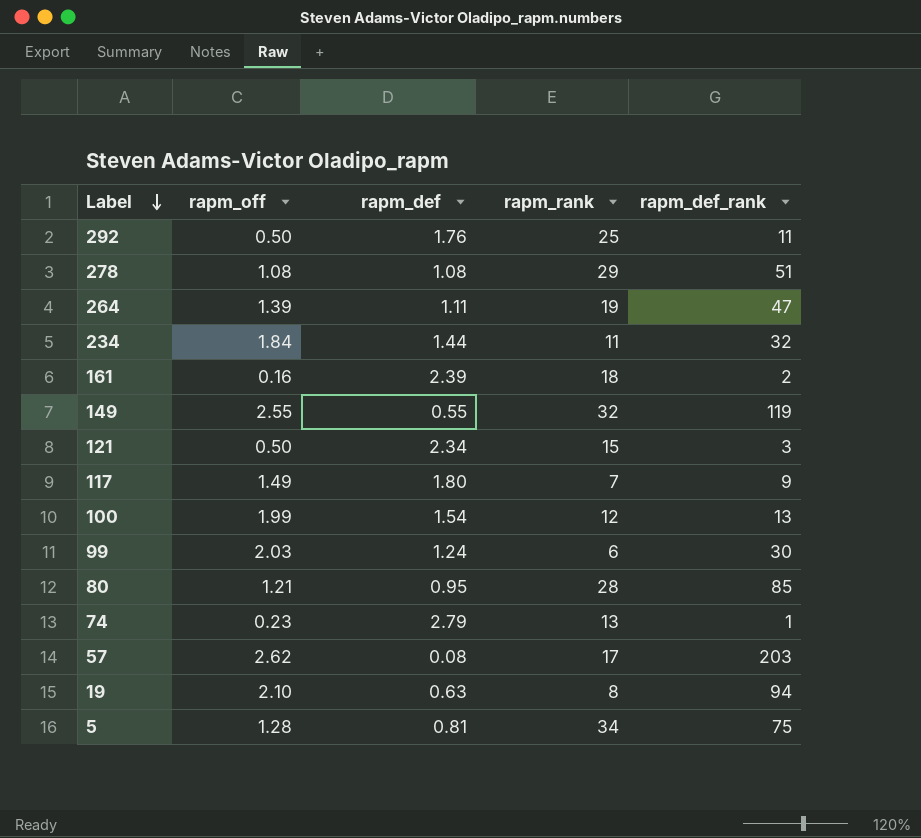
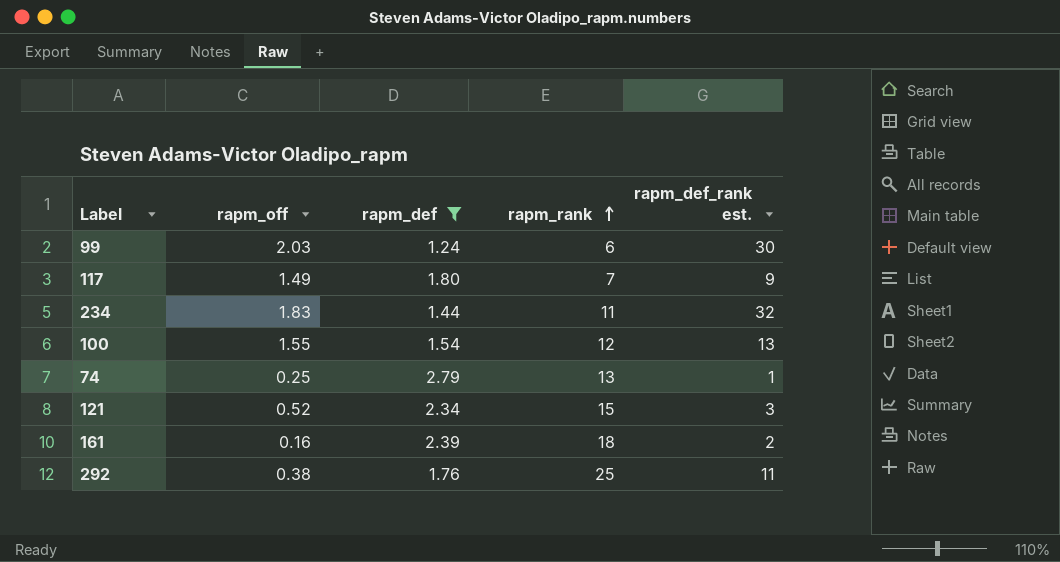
filter: none -> rapm_def >= 1.24
row order: Label descending -> rapm_rank ascending
column name: rapm_def_rank -> rapm_def_rank est.
234 | rapm_off: 1.84 -> 1.83
100 | rapm_off: 1.99 -> 1.55
74 | rapm_off: 0.23 -> 0.25
121 | rapm_off: 0.50 -> 0.52
292 | rapm_off: 0.50 -> 0.38

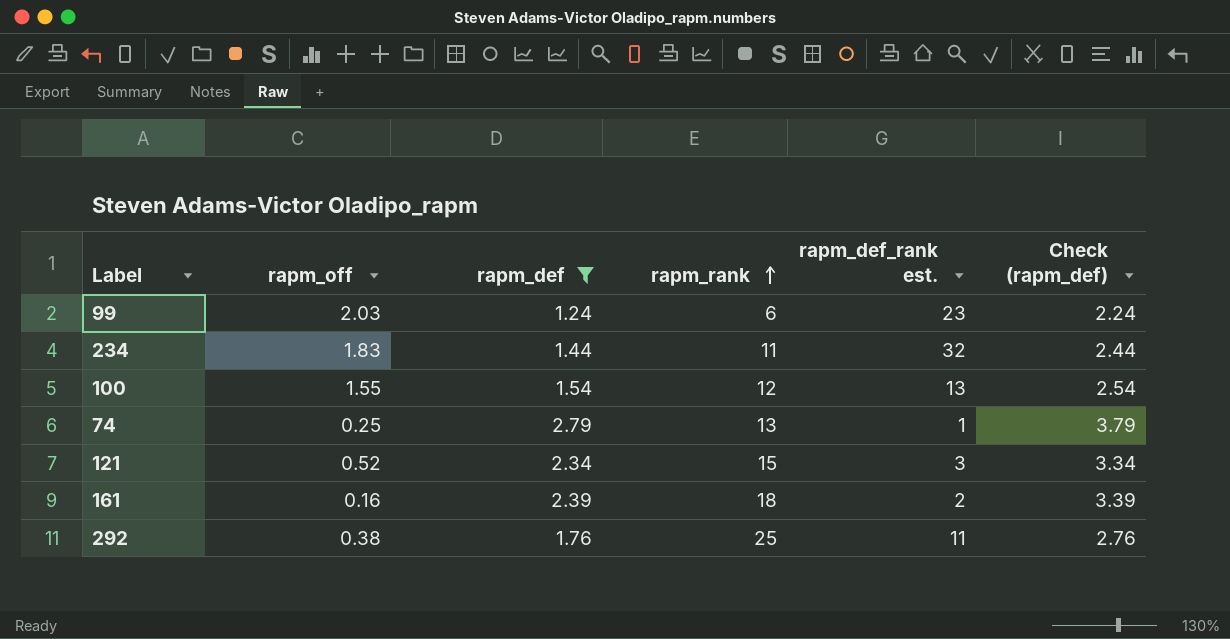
column Check (rapm_def) | formula: none -> [rapm_def] + 1
row 117: 1.49 | 1.80 | 7 | 9 -> none
99 | rapm_def_rank est.: 30 -> 23

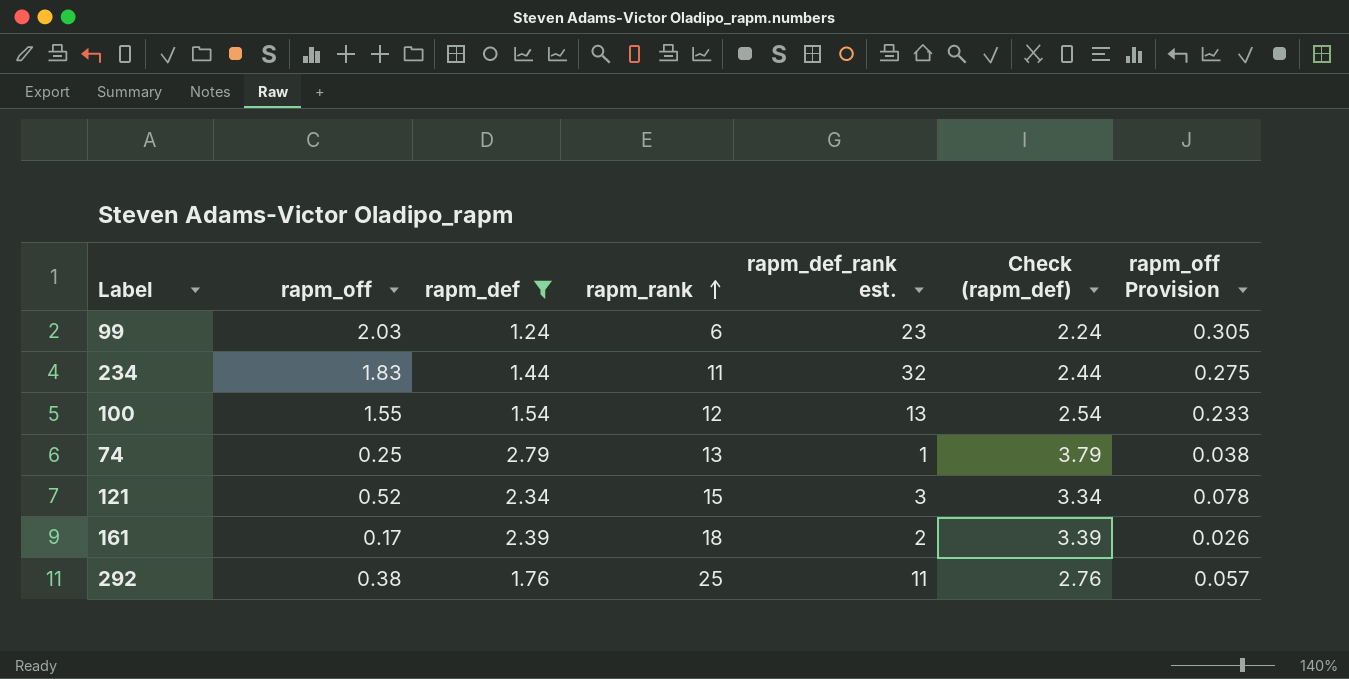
column rapm_off Provision | formula: none -> [rapm_off] * 0.15
161 | rapm_off: 0.16 -> 0.17

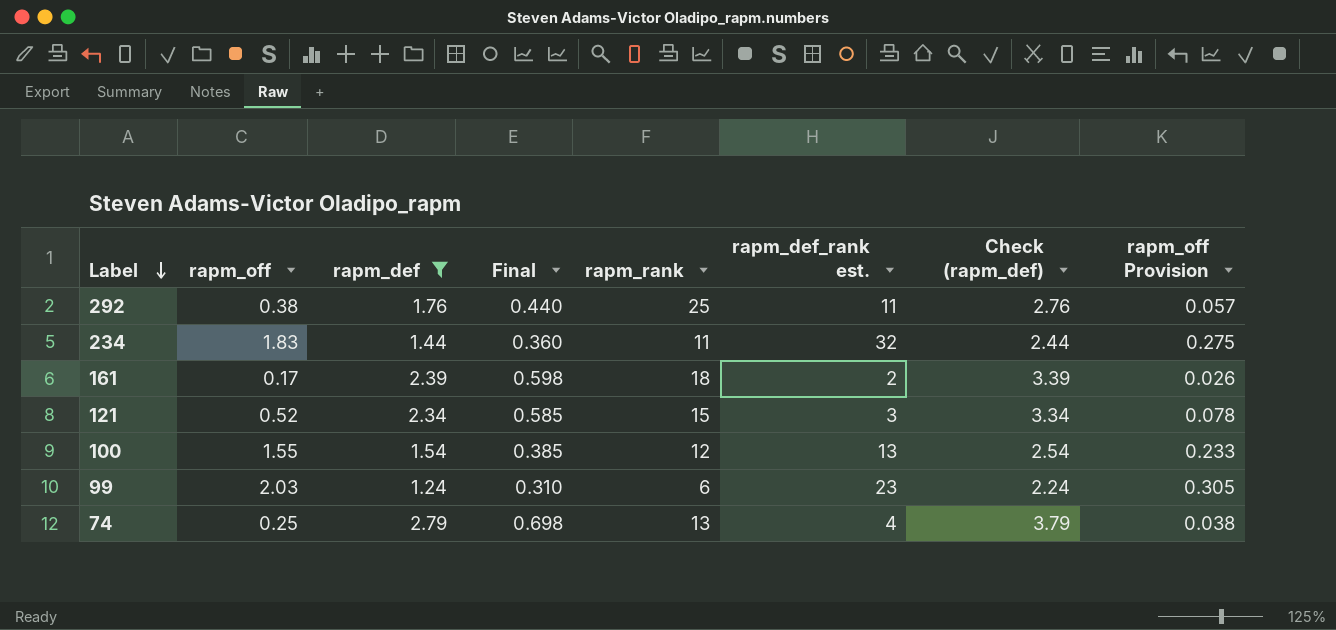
row order: rapm_rank ascending -> Label descending
column Final | formula: none -> [rapm_def] * 0.25
74 | rapm_def_rank est.: 1 -> 4

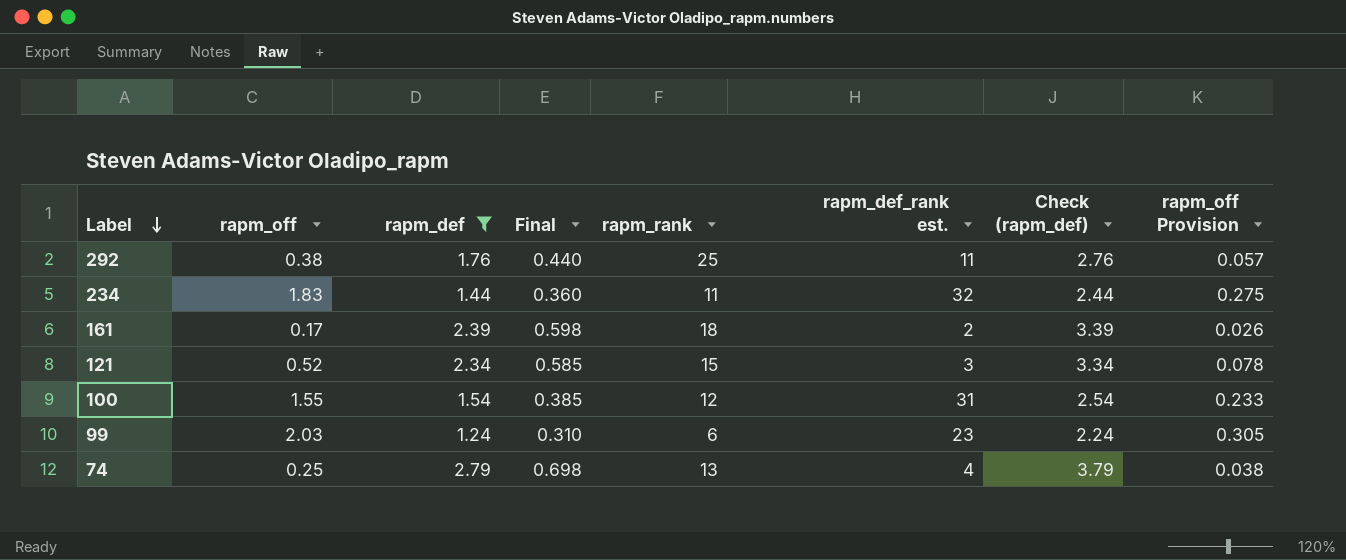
100 | rapm_def_rank est.: 13 -> 31

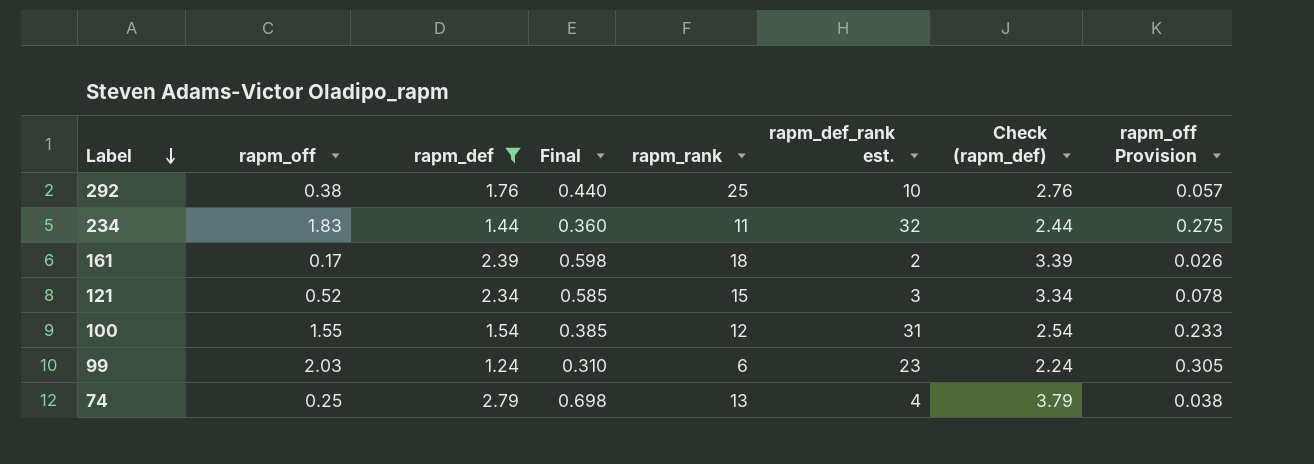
292 | rapm_def_rank est.: 11 -> 10

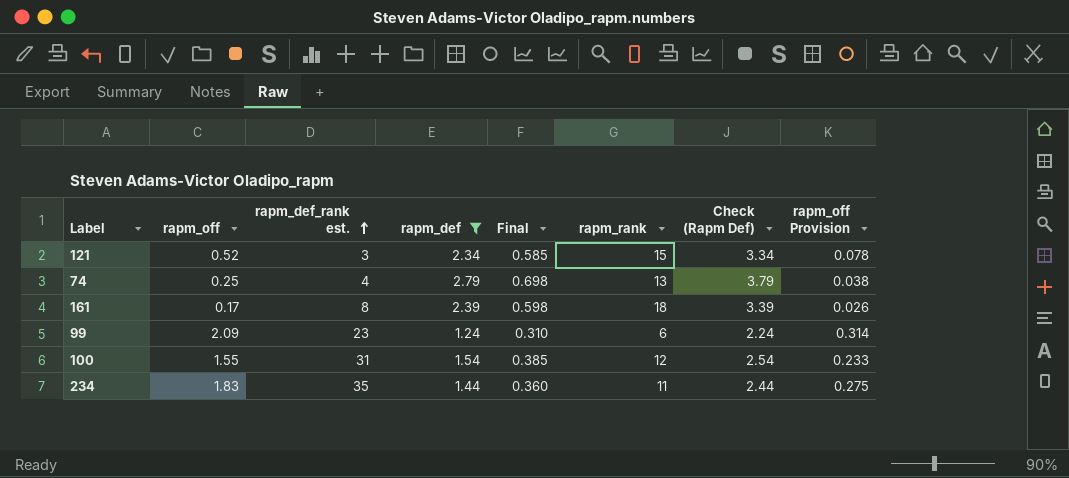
row order: Label descending -> rapm_def_rank est. ascending
column rapm_def_rank est. | position: 6 -> 3
column name: Check (rapm_def) -> Check (Rapm Def)
row 292: 0.38 | 1.76 | 0.440 | 25 | 10 | 2.76 | 0.057 -> none
161 | rapm_def_rank est.: 2 -> 8
99 | rapm_off: 2.03 -> 2.09
99 | rapm_off Provision: 0.305 -> 0.314
234 | rapm_def_rank est.: 32 -> 35

